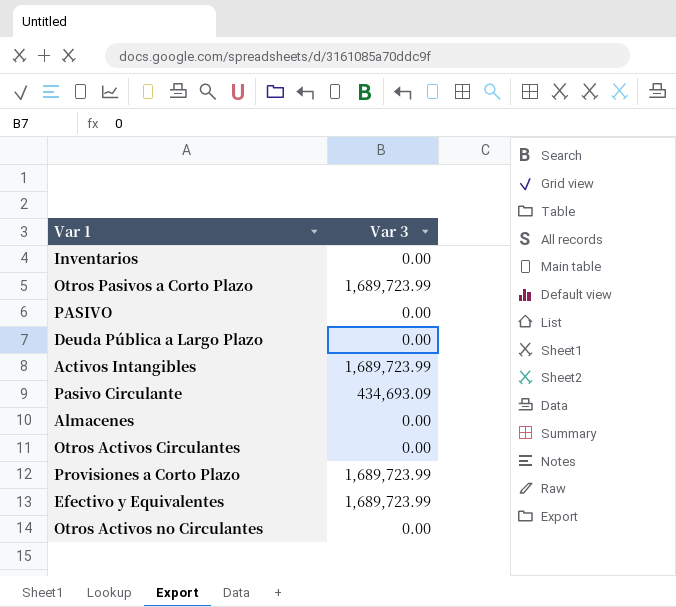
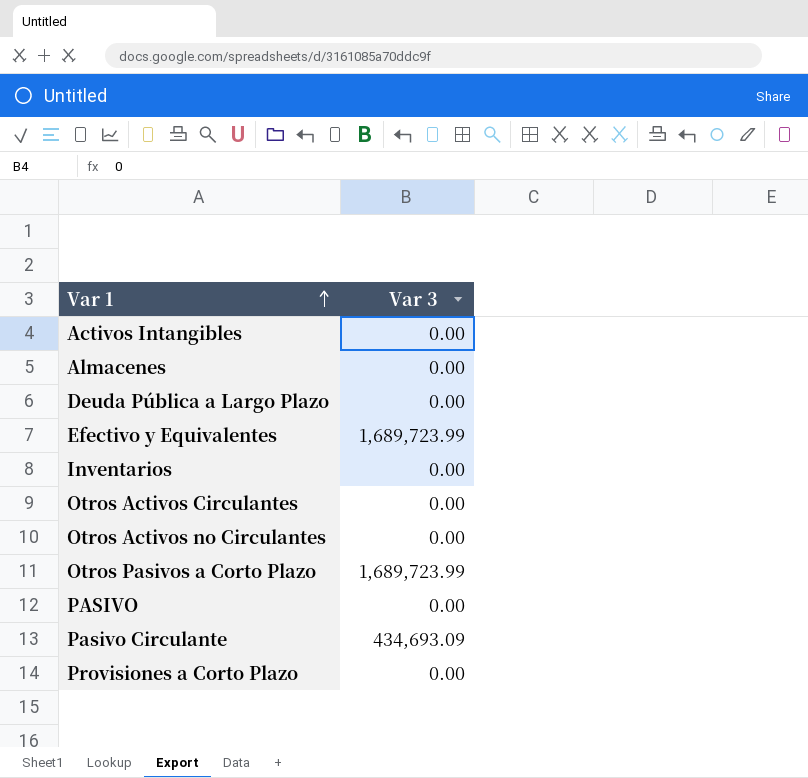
row order: none -> Var 1 ascending
Activos Intangibles | Var 3: 1,689,723.99 -> 0.00
Provisiones a Corto Plazo | Var 3: 1,689,723.99 -> 0.00

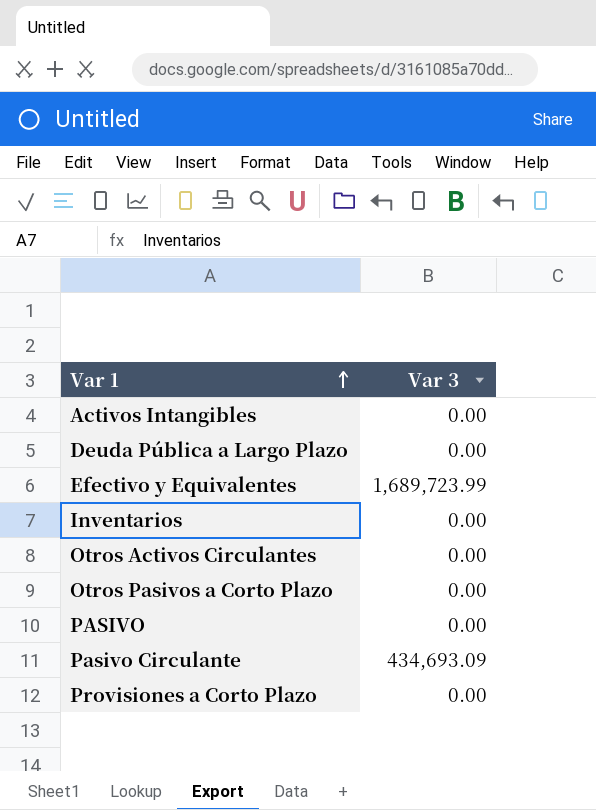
row Almacenes: 0.00 -> none
row Otros Activos no Circulantes: 0.00 -> none
Otros Pasivos a Corto Plazo | Var 3: 1,689,723.99 -> 0.00

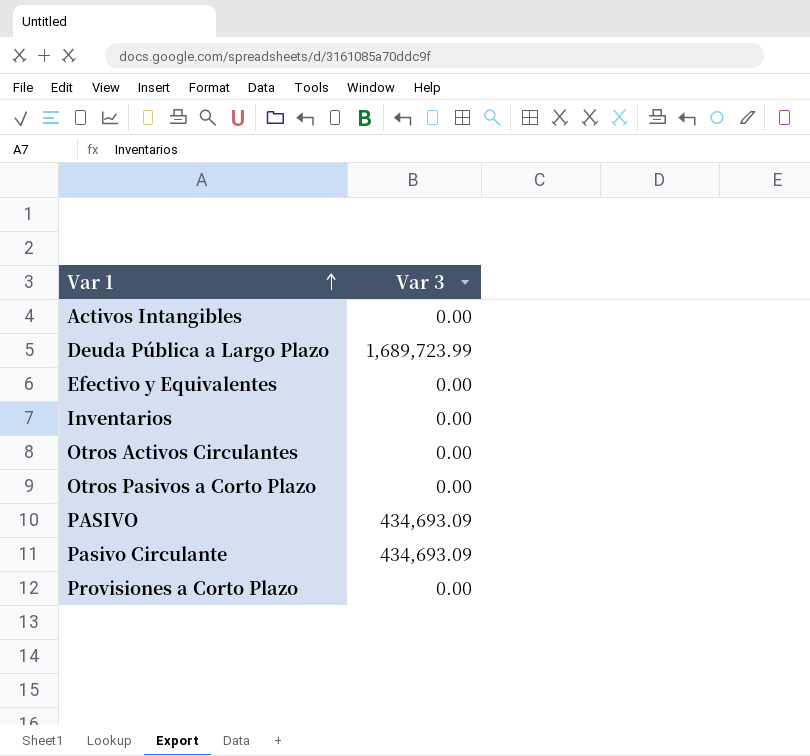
Deuda Pública a Largo Plazo | Var 3: 0.00 -> 1,689,723.99
Efectivo y Equivalentes | Var 3: 1,689,723.99 -> 0.00
PASIVO | Var 3: 0.00 -> 434,693.09

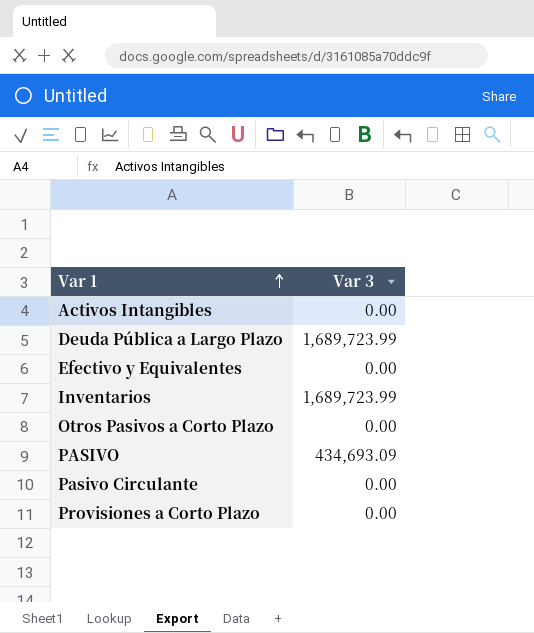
row Otros Activos Circulantes: 0.00 -> none
Inventarios | Var 3: 0.00 -> 1,689,723.99
Pasivo Circulante | Var 3: 434,693.09 -> 0.00

